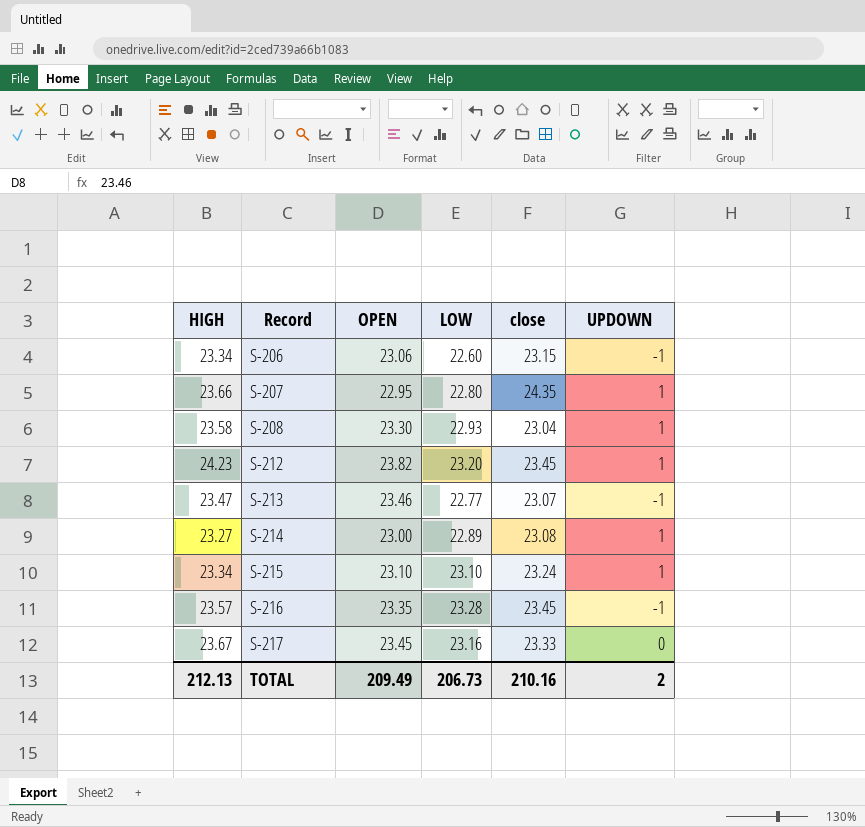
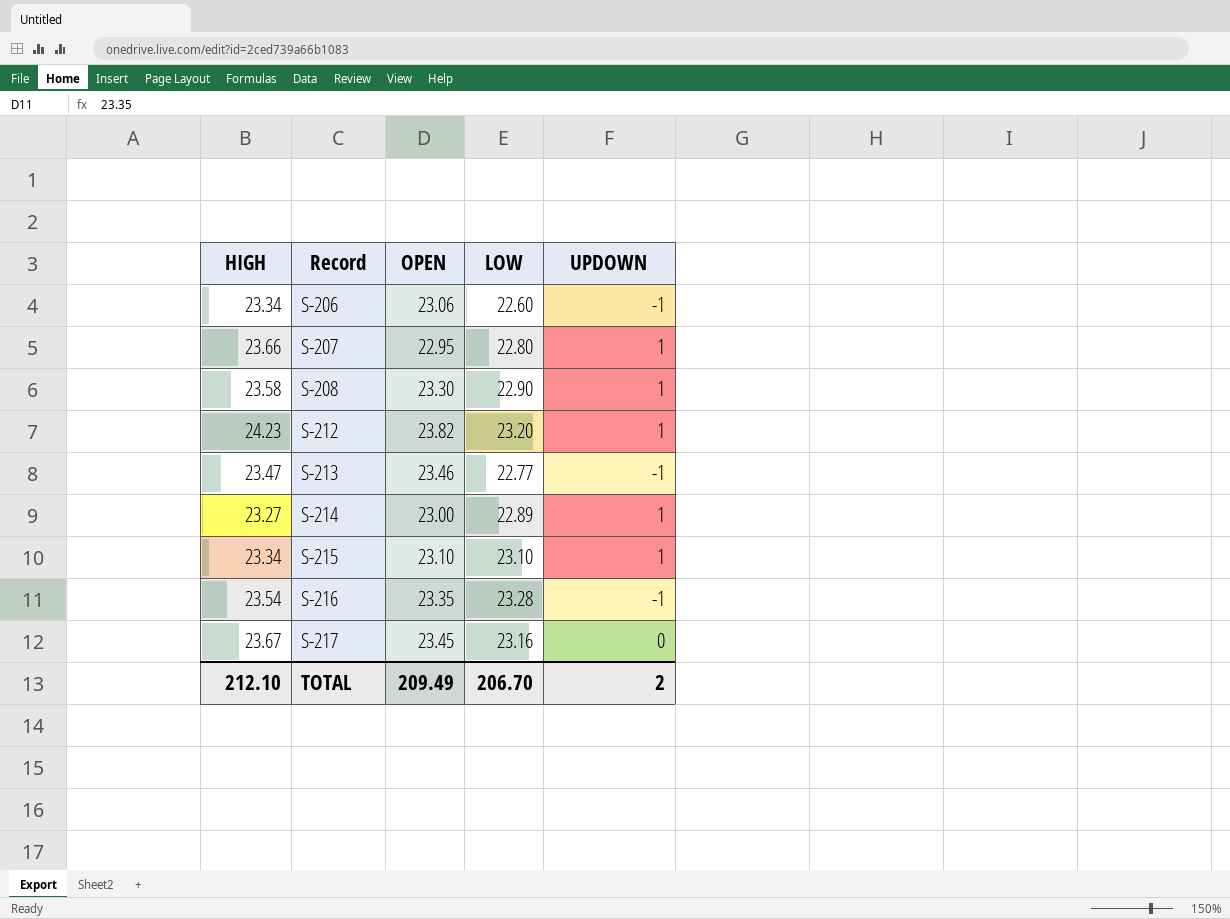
column close | position: 5 -> none
S-208 | LOW: 22.93 -> 22.90
S-216 | HIGH: 23.57 -> 23.54
TOTAL | HIGH: 212.13 -> 212.10
TOTAL | LOW: 206.73 -> 206.70

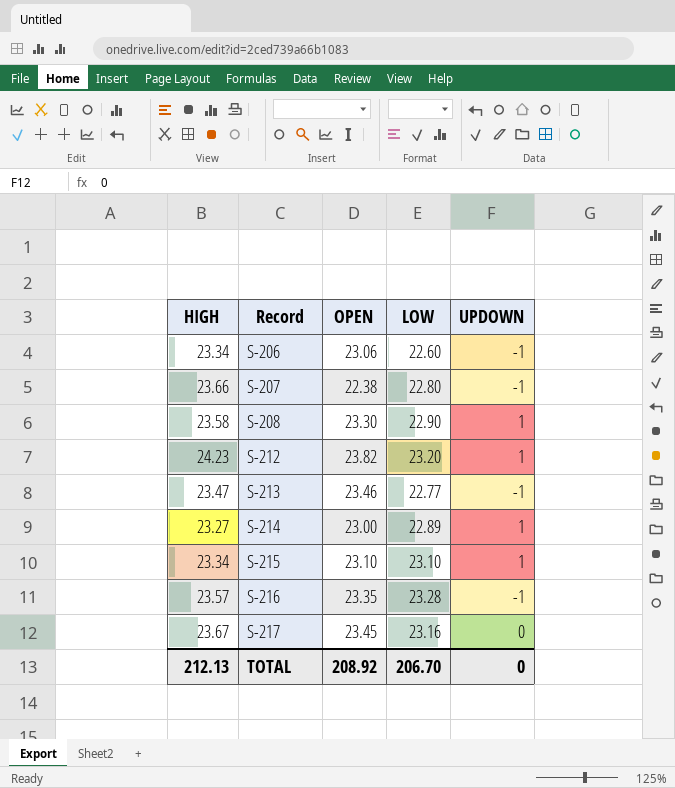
S-207 | OPEN: 22.95 -> 22.38
S-207 | UPDOWN: 1 -> -1
S-216 | HIGH: 23.54 -> 23.57
TOTAL | HIGH: 212.10 -> 212.13
TOTAL | OPEN: 209.49 -> 208.92
TOTAL | UPDOWN: 2 -> 0

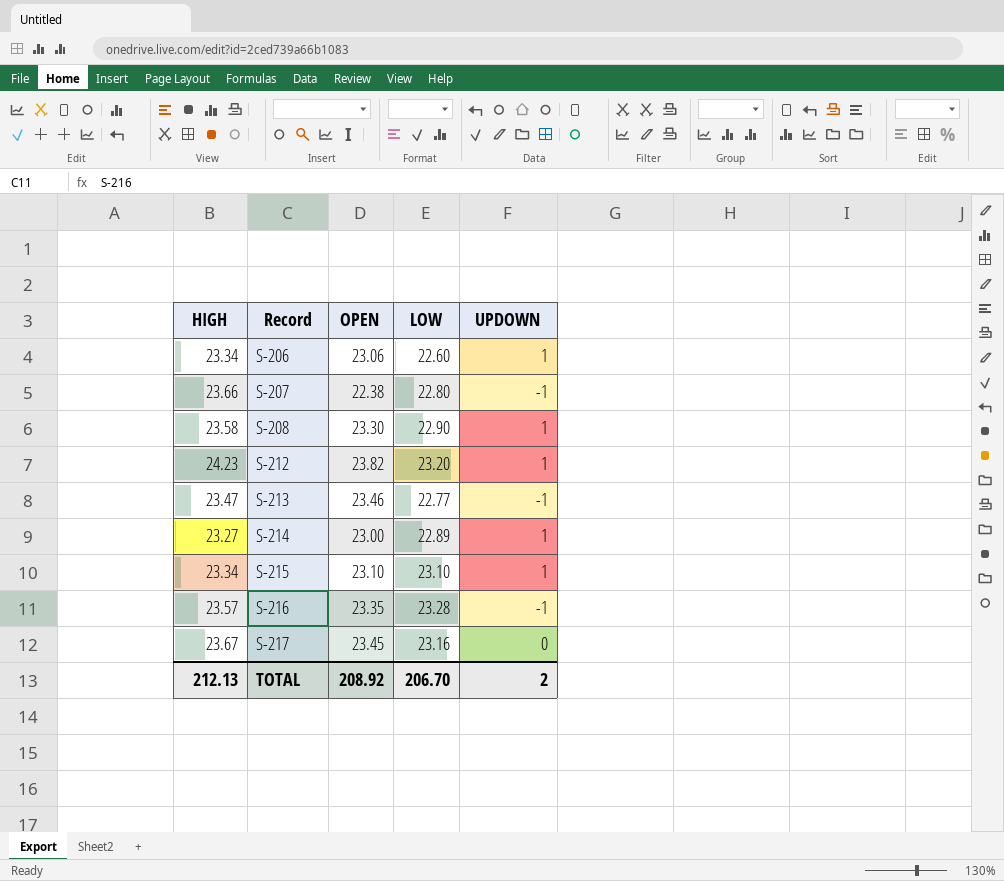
S-206 | UPDOWN: -1 -> 1
TOTAL | UPDOWN: 0 -> 2

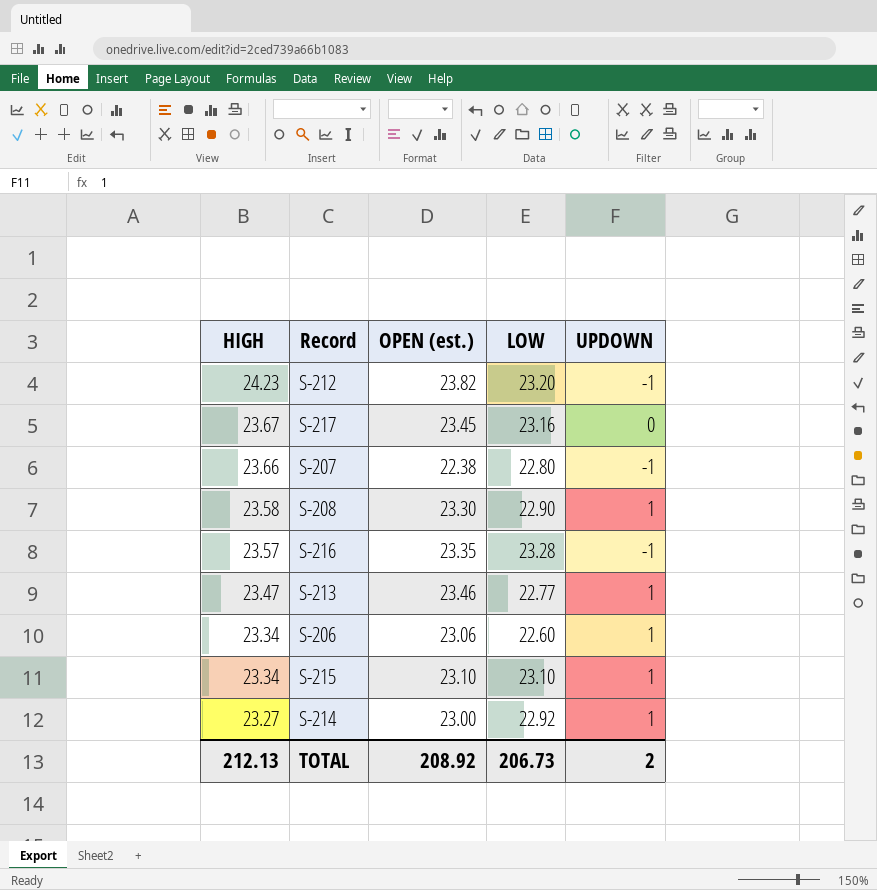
row order: Record ascending -> HIGH descending
column name: OPEN -> OPEN (est.)
S-212 | UPDOWN: 1 -> -1
S-213 | UPDOWN: -1 -> 1
S-214 | LOW: 22.89 -> 22.92
TOTAL | LOW: 206.70 -> 206.73

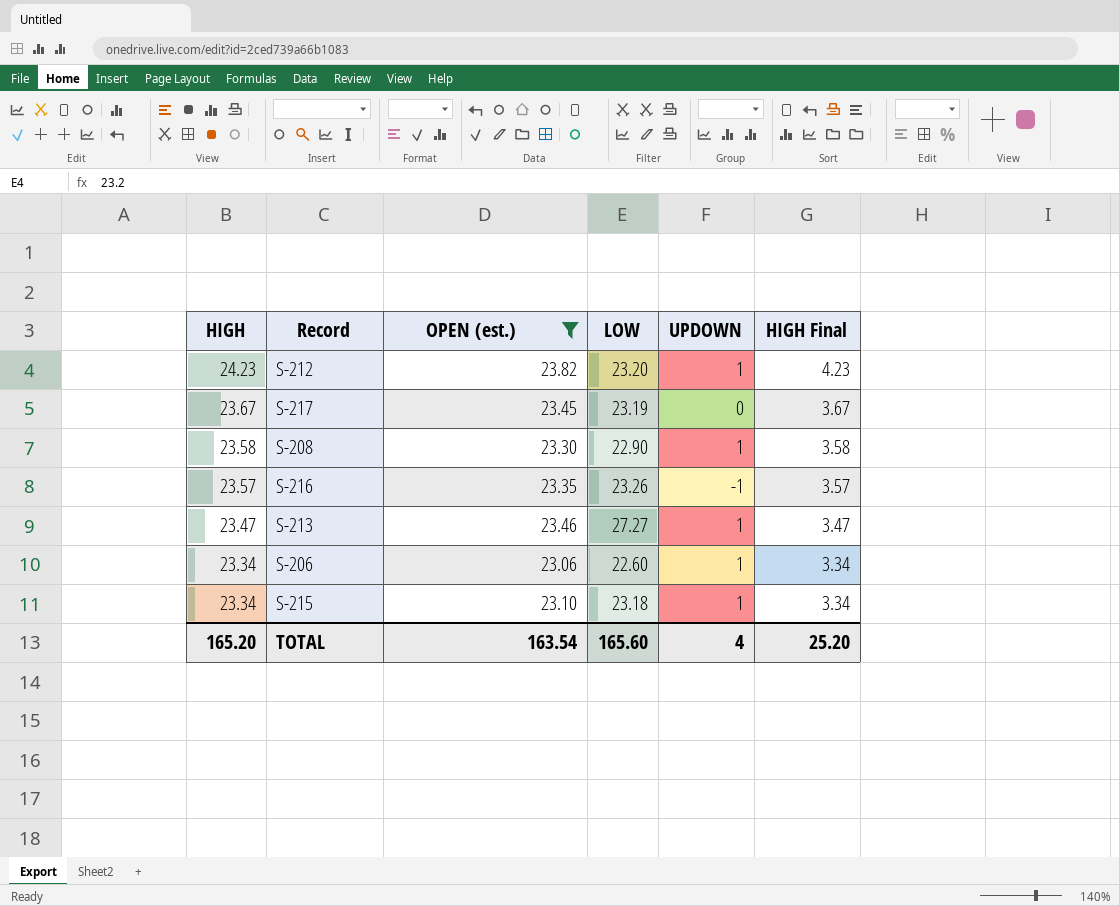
filter: none -> OPEN (est.) >= 23.06
column HIGH Final | formula: none -> [HIGH] - 20
S-212 | UPDOWN: -1 -> 1
S-217 | LOW: 23.16 -> 23.19
S-216 | LOW: 23.28 -> 23.26
S-213 | LOW: 22.77 -> 27.27
S-215 | LOW: 23.10 -> 23.18
TOTAL | HIGH: 212.13 -> 165.20
TOTAL | OPEN (est.): 208.92 -> 163.54
TOTAL | LOW: 206.73 -> 165.60
TOTAL | UPDOWN: 2 -> 4

